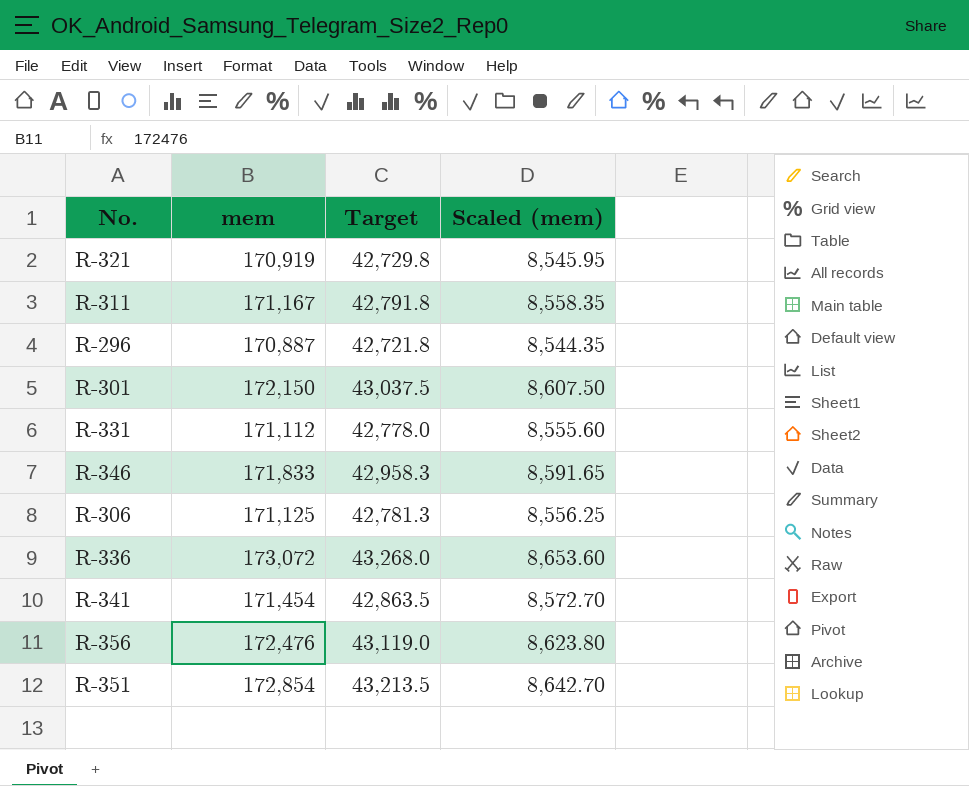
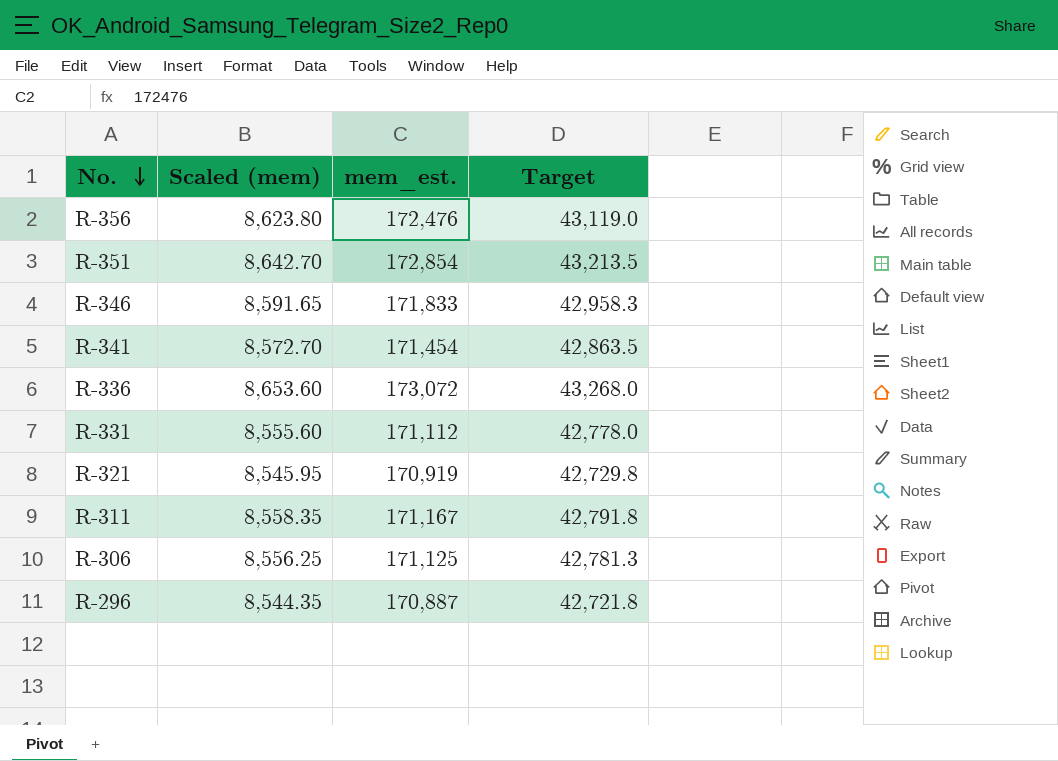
row order: none -> No. descending
column Scaled (mem) | position: 4 -> 2
column name: mem -> mem_est.
row R-301: 172,150 | 43,037.5 | 8,607.50 -> none

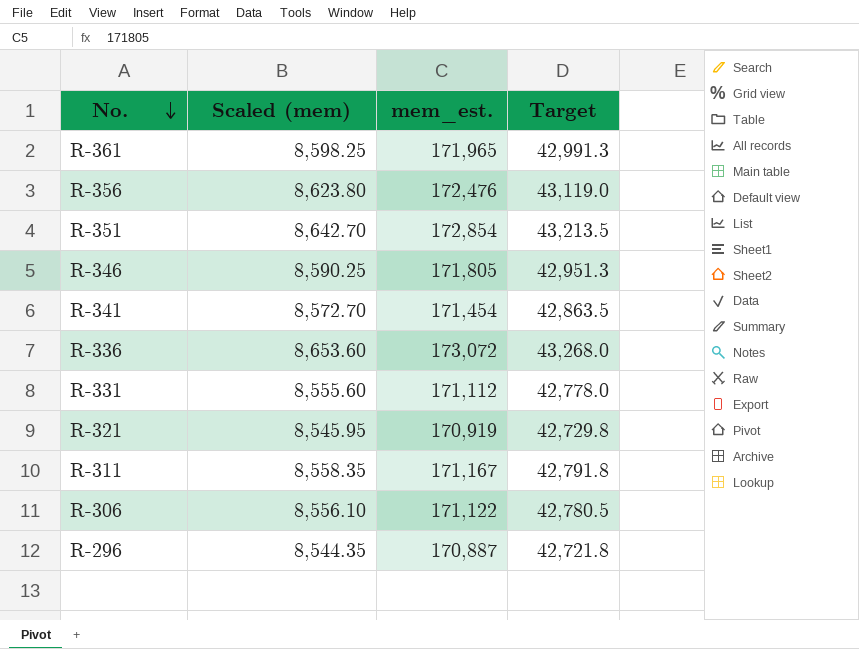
row R-361: none -> 8,598.25 | 171,965 | 42,991.3
R-346 | Scaled (mem): 8,591.65 -> 8,590.25
R-346 | mem_est.: 171,833 -> 171,805
R-346 | Target: 42,958.3 -> 42,951.3
R-306 | Scaled (mem): 8,556.25 -> 8,556.10
R-306 | mem_est.: 171,125 -> 171,122
R-306 | Target: 42,781.3 -> 42,780.5

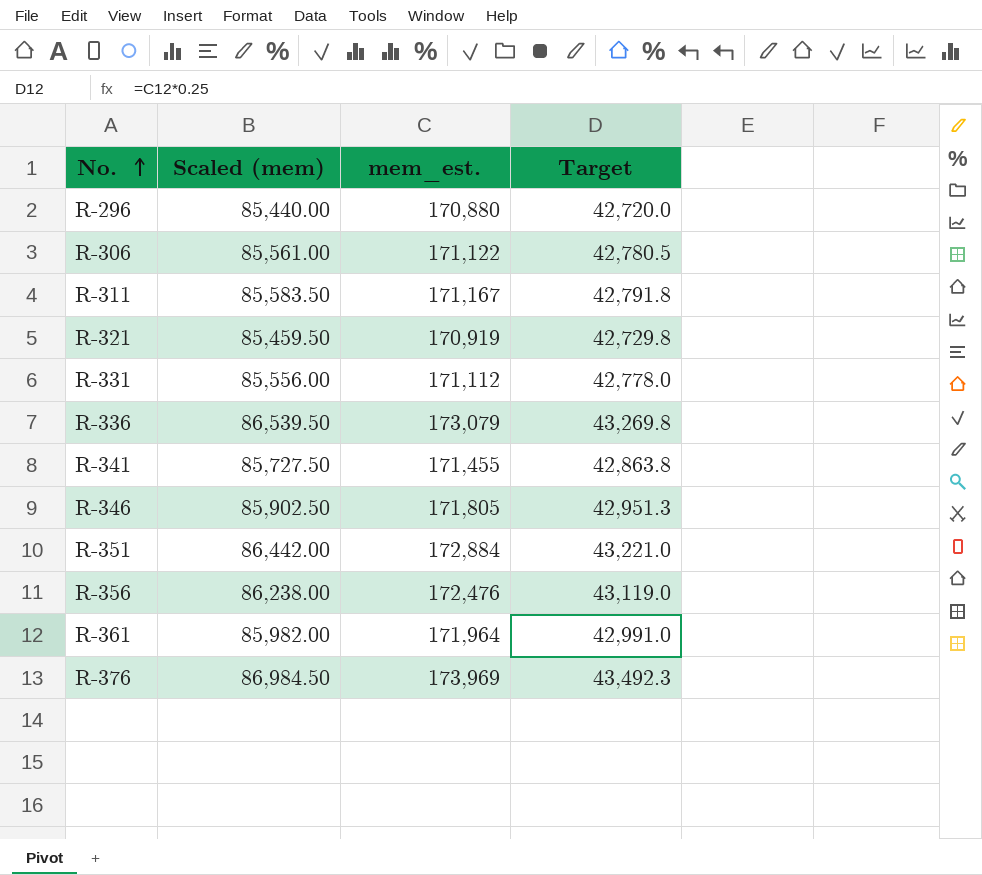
row order: No. descending -> No. ascending
column Scaled (mem) | formula: [mem_est.] * 0.05 -> [mem_est.] * 0.5
R-296 | mem_est.: 170,887 -> 170,880
R-296 | Target: 42,721.8 -> 42,720.0
R-336 | mem_est.: 173,072 -> 173,079
R-336 | Target: 43,268.0 -> 43,269.8
R-341 | mem_est.: 171,454 -> 171,455
R-341 | Target: 42,863.5 -> 42,863.8
R-351 | mem_est.: 172,854 -> 172,884
R-351 | Target: 43,213.5 -> 43,221.0
R-361 | mem_est.: 171,965 -> 171,964
R-361 | Target: 42,991.3 -> 42,991.0
row R-376: none -> 86,984.50 | 173,969 | 43,492.3

